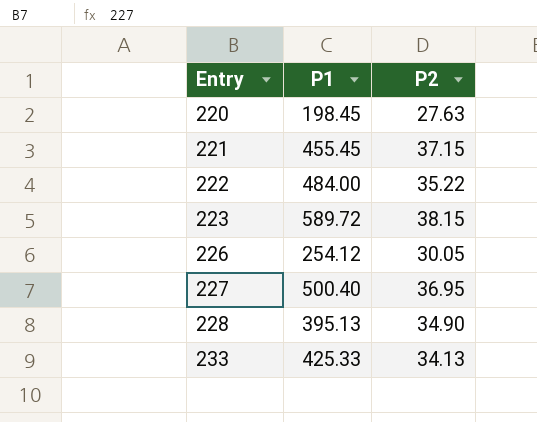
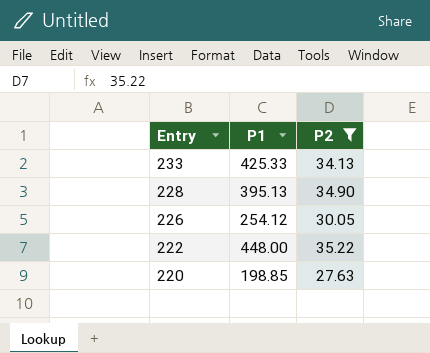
filter: none -> P2 <= 35.22
row order: Entry ascending -> Entry descending
222 | P1: 484.00 -> 448.00
220 | P1: 198.45 -> 198.85

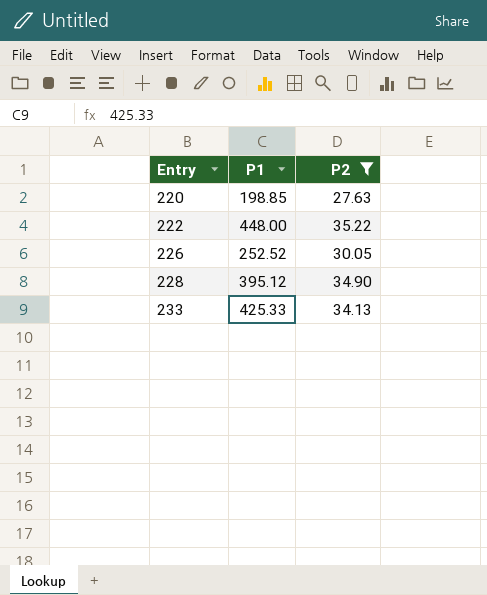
row order: Entry descending -> Entry ascending
226 | P1: 254.12 -> 252.52
228 | P1: 395.13 -> 395.12

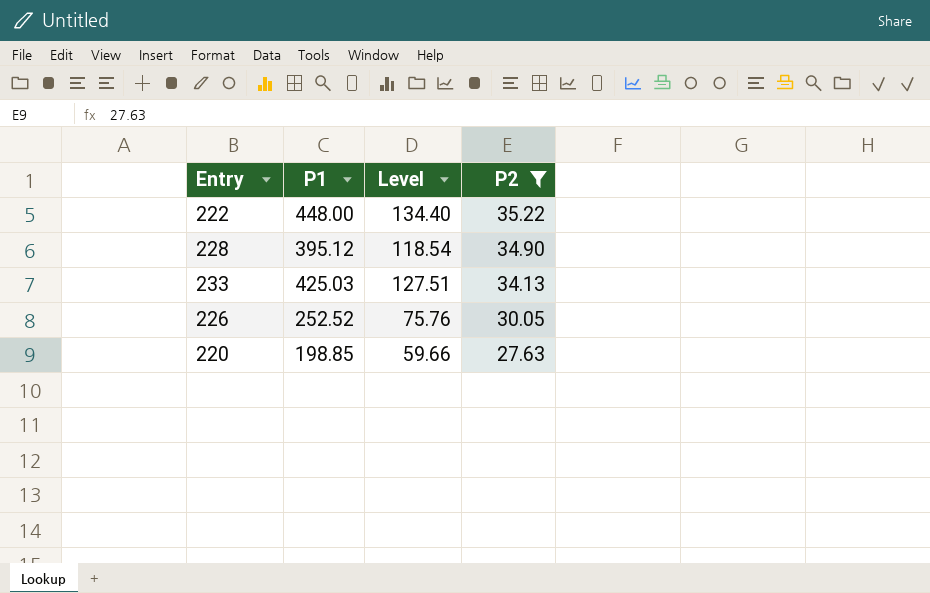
row order: Entry ascending -> P2 descending
column Level | formula: none -> [P1] * 0.3
233 | P1: 425.33 -> 425.03

